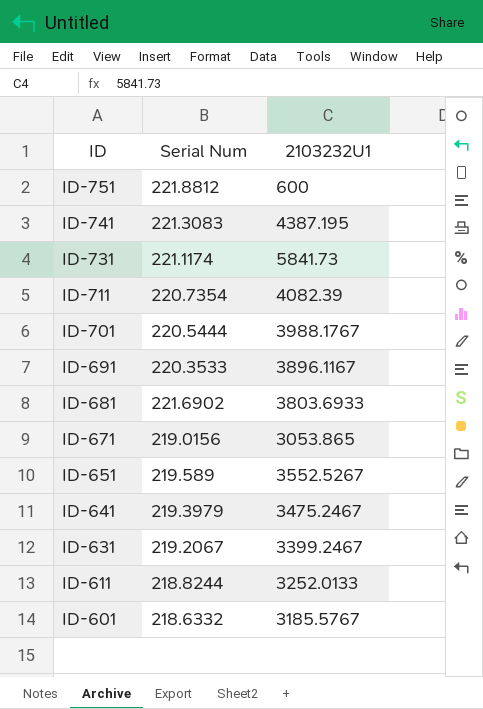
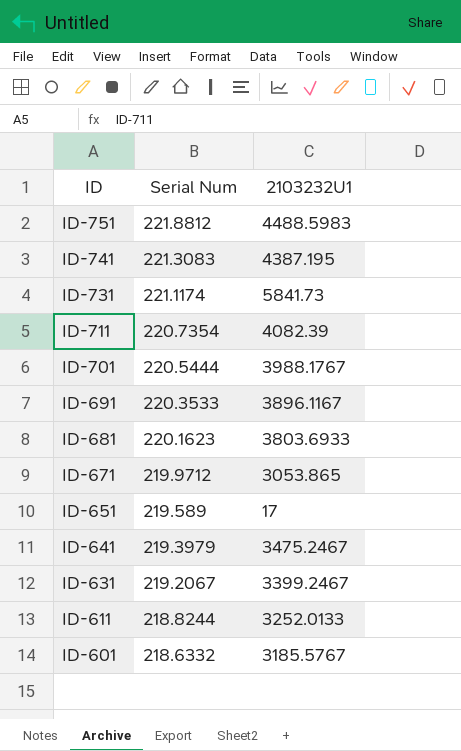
ID-751 | 2103232U1: 600 -> 4488.5983
ID-681 | Serial Num: 221.6902 -> 220.1623
ID-671 | Serial Num: 219.0156 -> 219.9712
ID-651 | 2103232U1: 3552.5267 -> 17

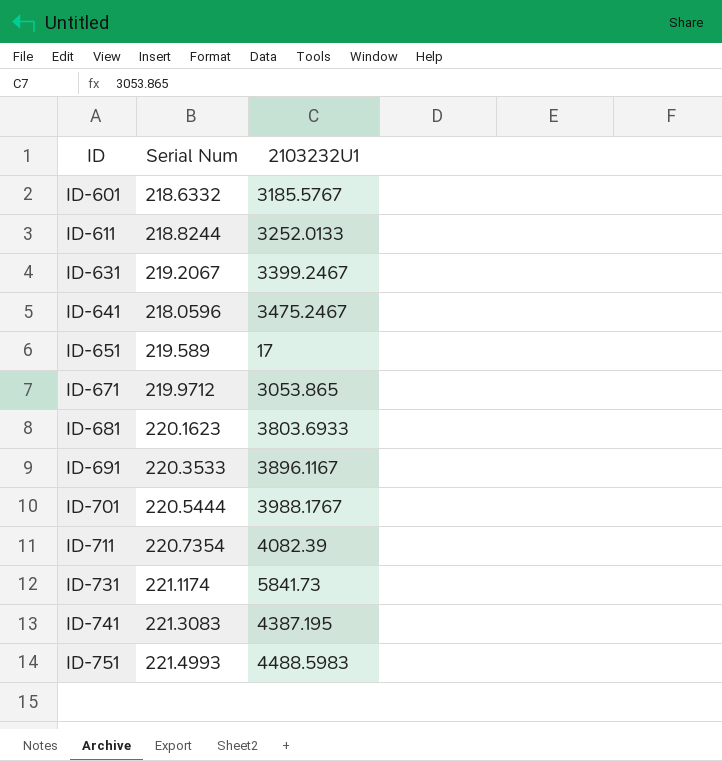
row order: ID descending -> ID ascending
ID-641 | Serial Num: 219.3979 -> 218.0596
ID-751 | Serial Num: 221.8812 -> 221.4993

